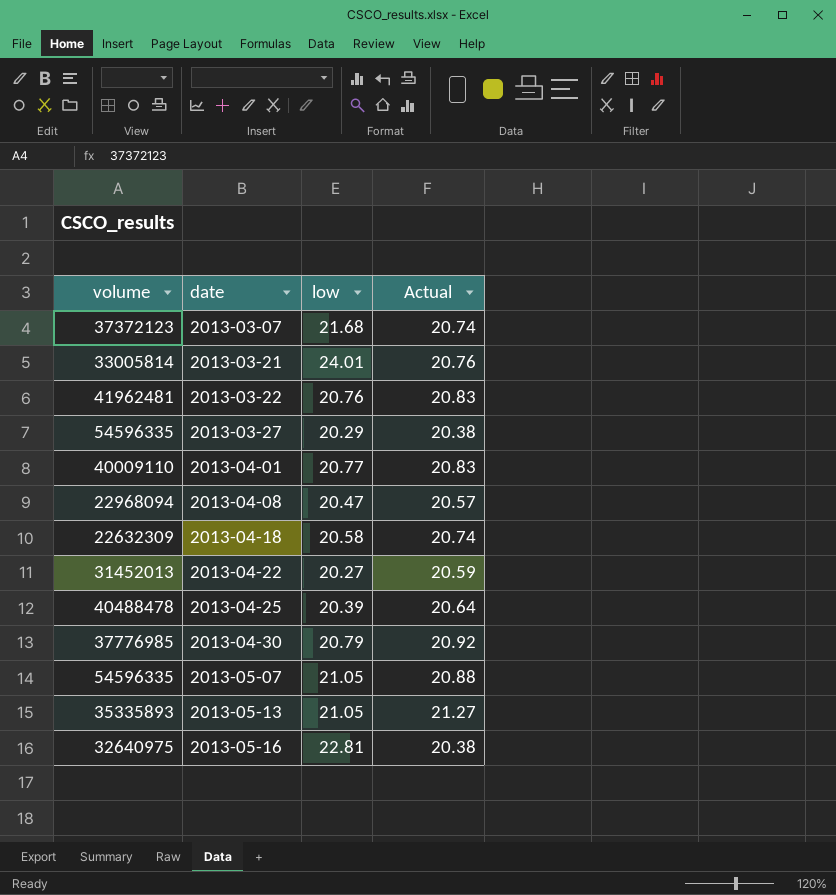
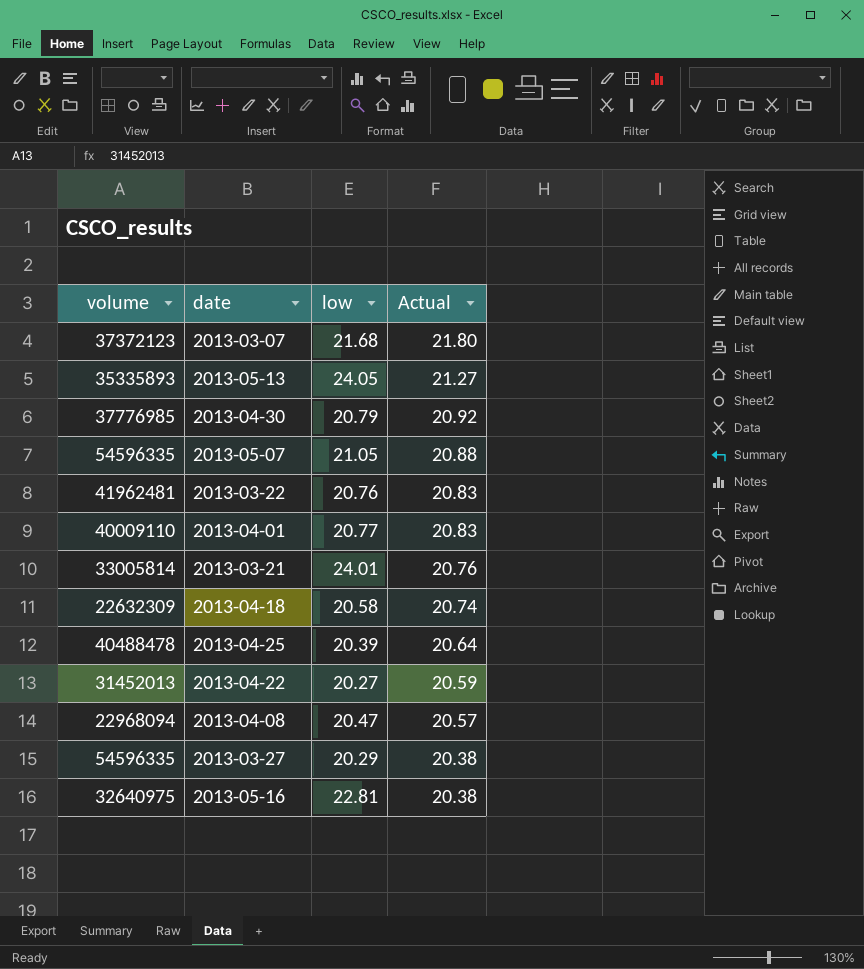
row order: date ascending -> Actual descending
2013-03-07 | Actual: 20.74 -> 21.80
2013-05-13 | low: 21.05 -> 24.05

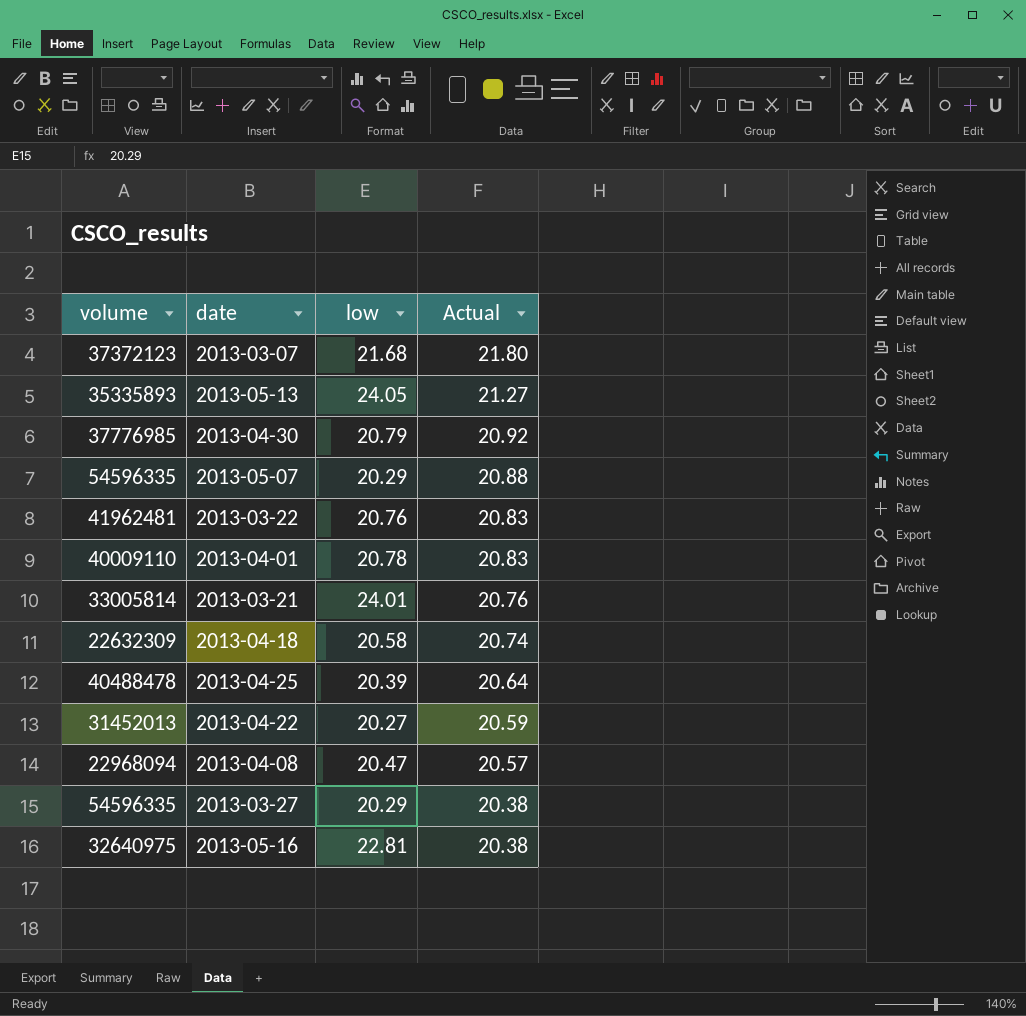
2013-05-07 | low: 21.05 -> 20.29
2013-04-01 | low: 20.77 -> 20.78

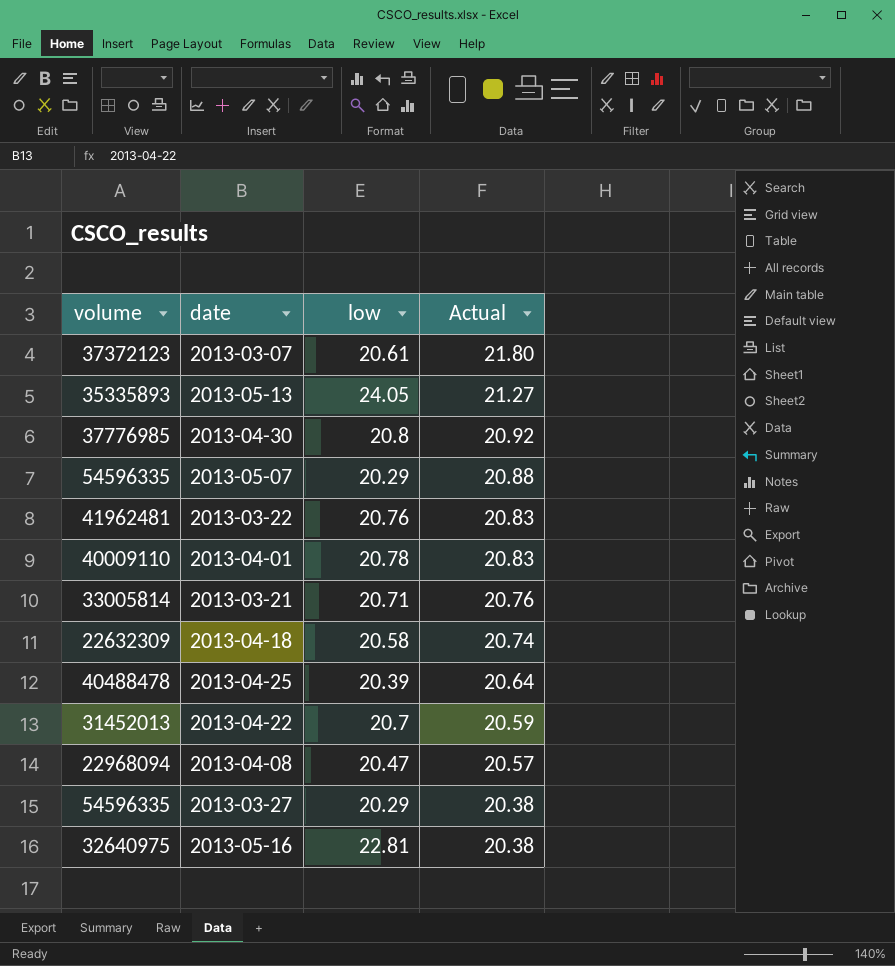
2013-03-07 | low: 21.68 -> 20.61
2013-04-30 | low: 20.79 -> 20.8
2013-03-21 | low: 24.01 -> 20.71
2013-04-22 | low: 20.27 -> 20.7

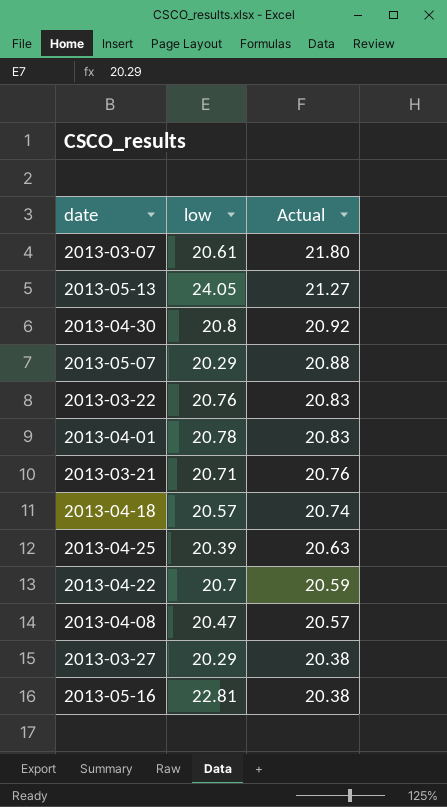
column volume | position: 1 -> none
2013-04-18 | low: 20.58 -> 20.57
2013-04-25 | Actual: 20.64 -> 20.63

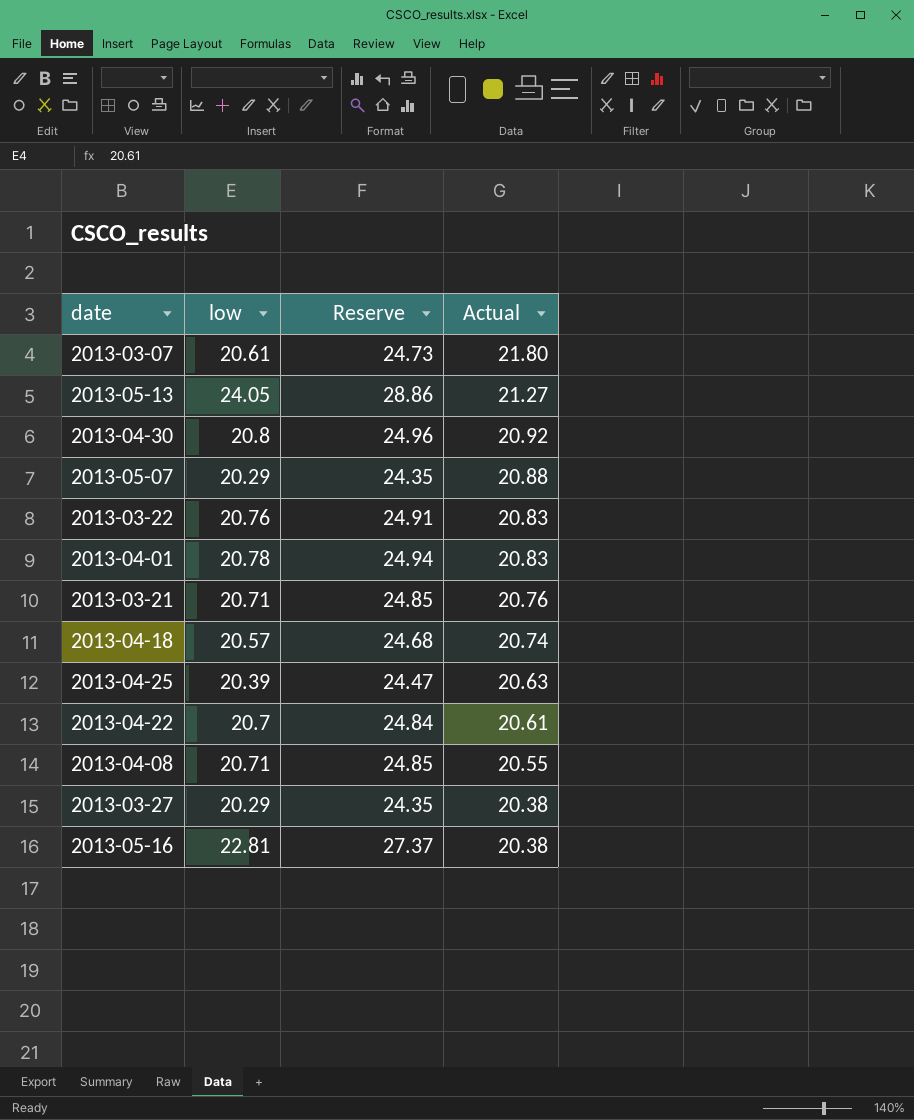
column Reserve | formula: none -> [low] * 1.2
2013-04-22 | Actual: 20.59 -> 20.61
2013-04-08 | low: 20.47 -> 20.71
2013-04-08 | Actual: 20.57 -> 20.55

